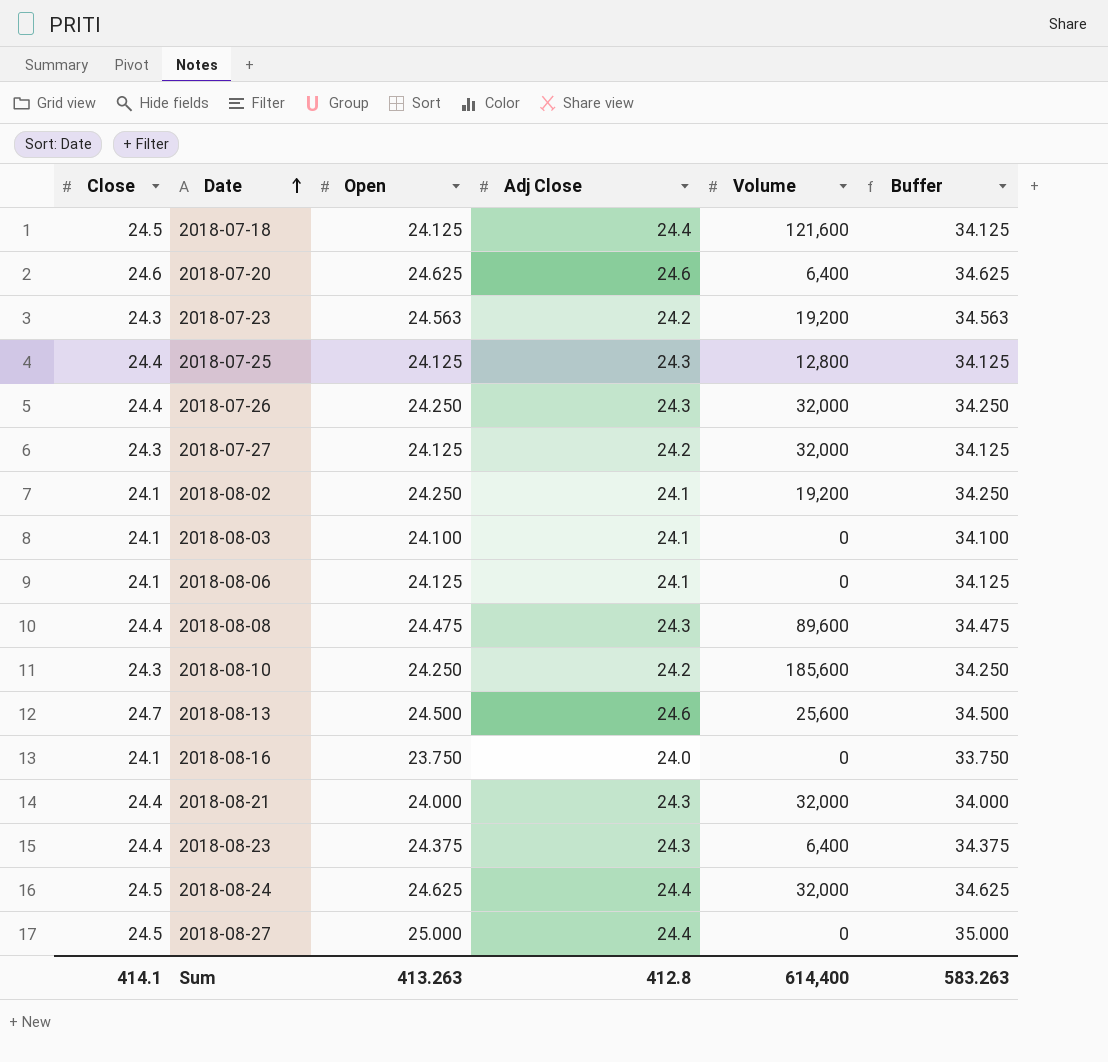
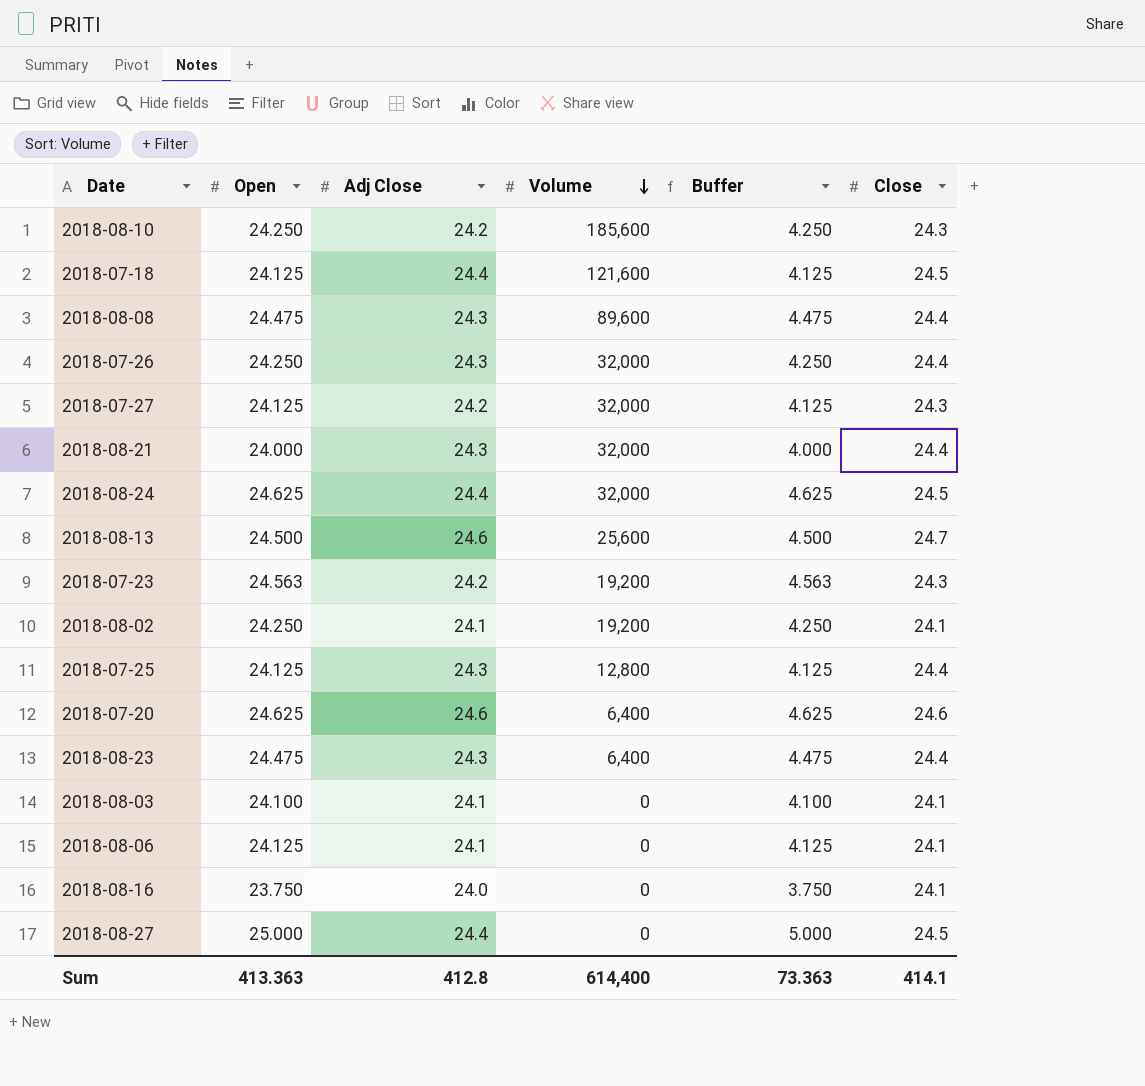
row order: Date ascending -> Volume descending
column Buffer | formula: [Open] + 10 -> [Open] - 20
column Close | position: 1 -> 6
2018-08-23 | Open: 24.375 -> 24.475
Sum | Open: 413.263 -> 413.363
Sum | Buffer: 583.263 -> 73.363

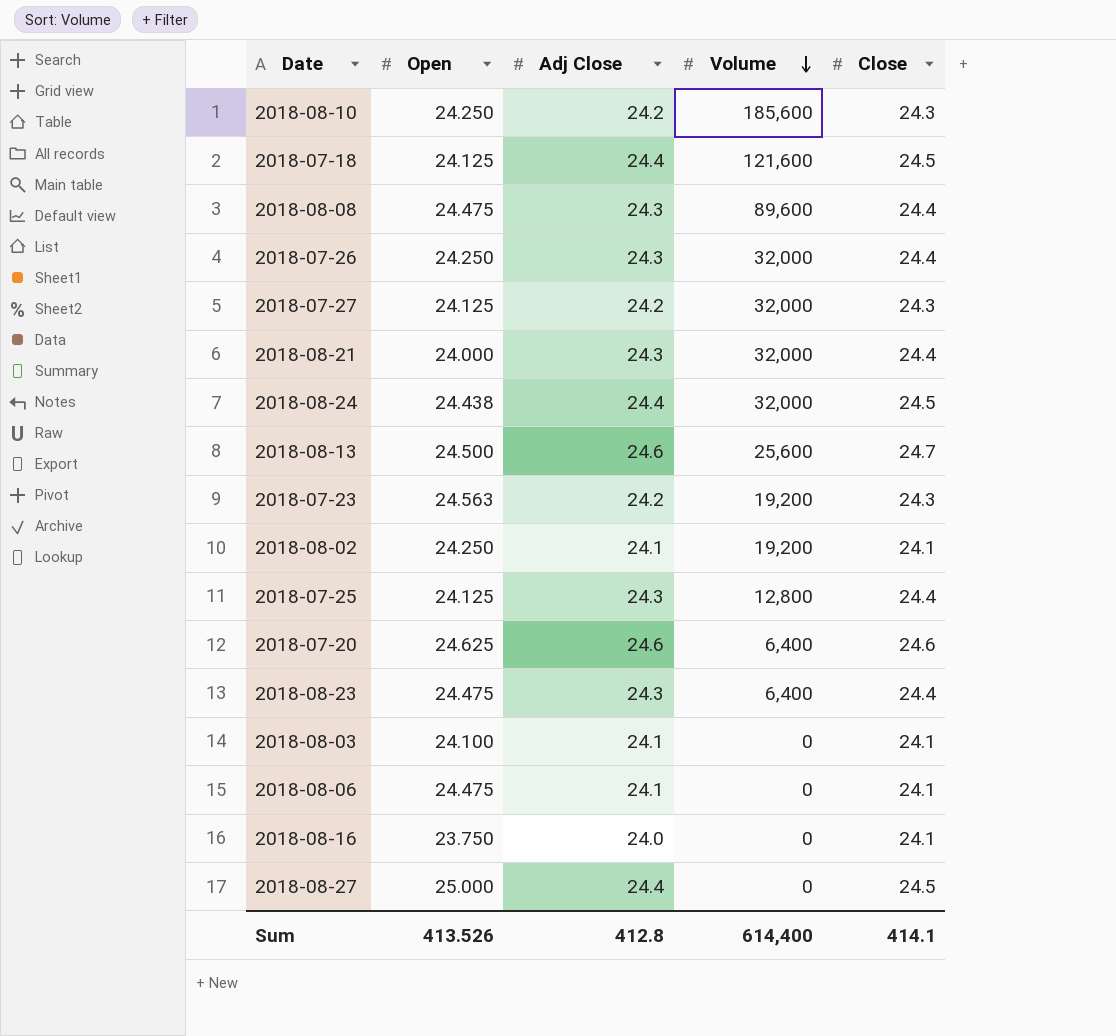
column Buffer | formula: [Open] - 20 -> none
2018-08-24 | Open: 24.625 -> 24.438
2018-08-06 | Open: 24.125 -> 24.475
Sum | Open: 413.363 -> 413.526

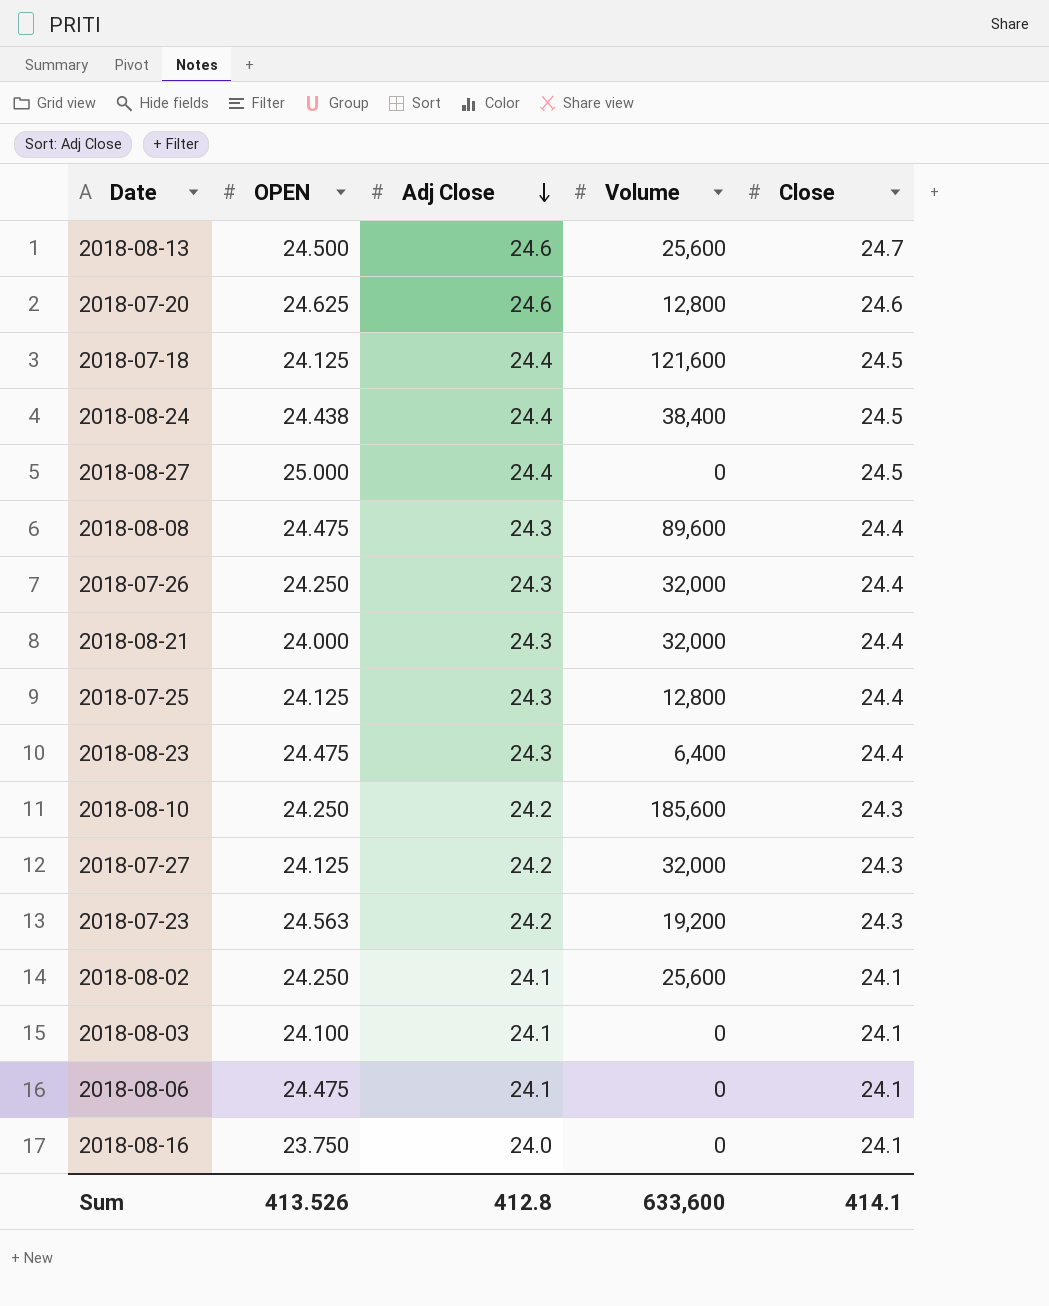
row order: Volume descending -> Adj Close descending
column name: Open -> OPEN
2018-07-20 | Volume: 6,400 -> 12,800
2018-08-24 | Volume: 32,000 -> 38,400
2018-08-02 | Volume: 19,200 -> 25,600
Sum | Volume: 614,400 -> 633,600

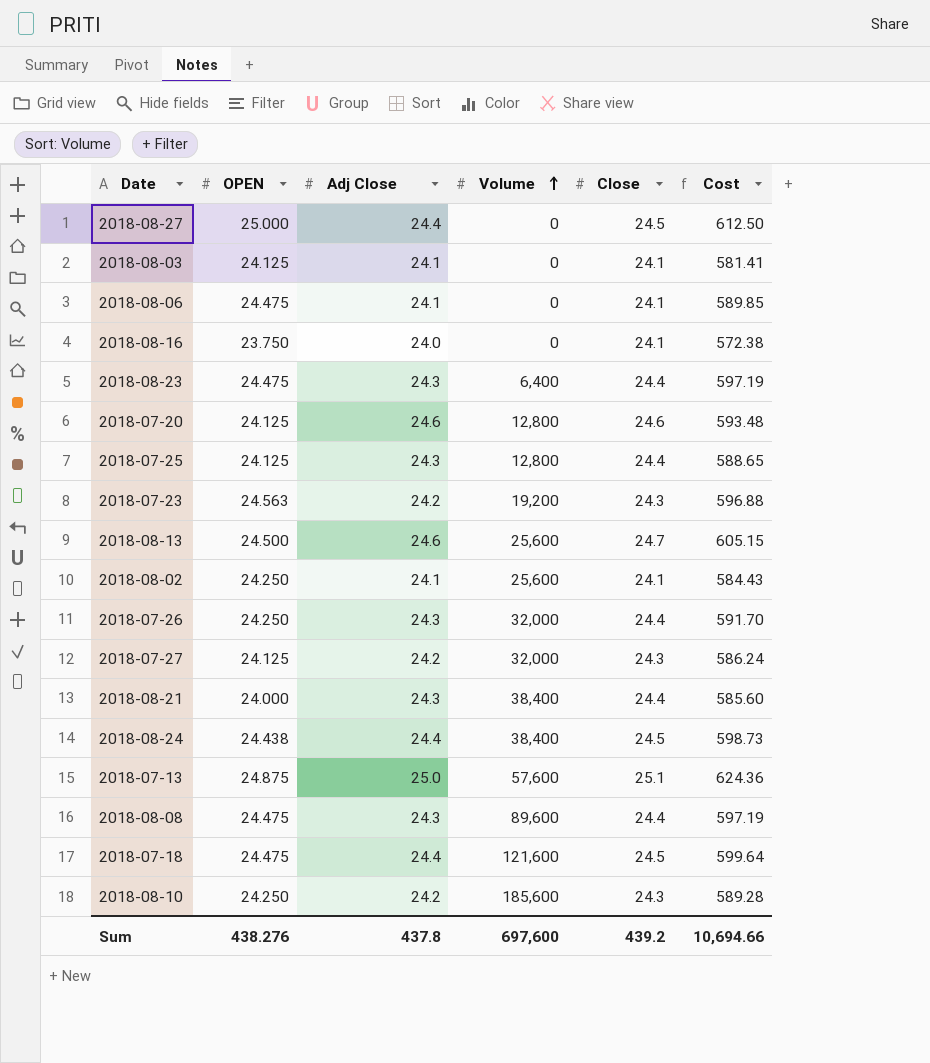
row order: Adj Close descending -> Volume ascending
column Cost | formula: none -> [OPEN] * [Close]
2018-08-03 | OPEN: 24.100 -> 24.125
2018-07-20 | OPEN: 24.625 -> 24.125
2018-08-21 | Volume: 32,000 -> 38,400
row 2018-07-13: none -> 24.875 | 25.0 | 57,600 | 25.1 | 624.36
2018-07-18 | OPEN: 24.125 -> 24.475
Sum | OPEN: 413.526 -> 438.276
Sum | Adj Close: 412.8 -> 437.8
Sum | Volume: 633,600 -> 697,600
Sum | Close: 414.1 -> 439.2

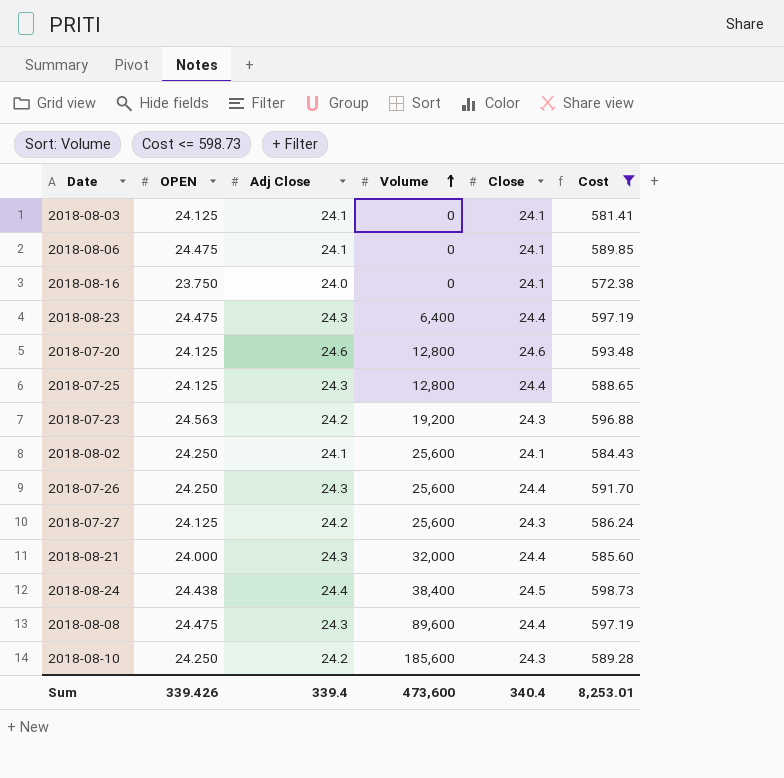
filter: none -> Cost <= 598.73
2018-07-26 | Volume: 32,000 -> 25,600
2018-07-27 | Volume: 32,000 -> 25,600
2018-08-21 | Volume: 38,400 -> 32,000
Sum | OPEN: 438.276 -> 339.426
Sum | Adj Close: 437.8 -> 339.4
Sum | Volume: 697,600 -> 473,600
Sum | Close: 439.2 -> 340.4
Sum | Cost: 10,694.66 -> 8,253.01

